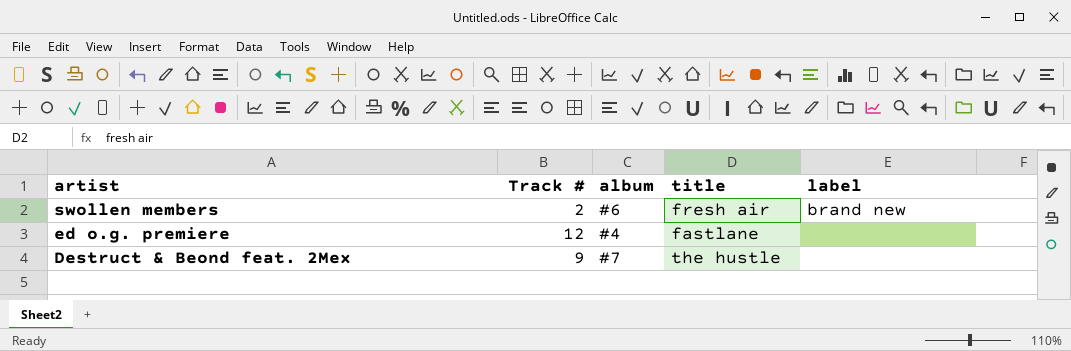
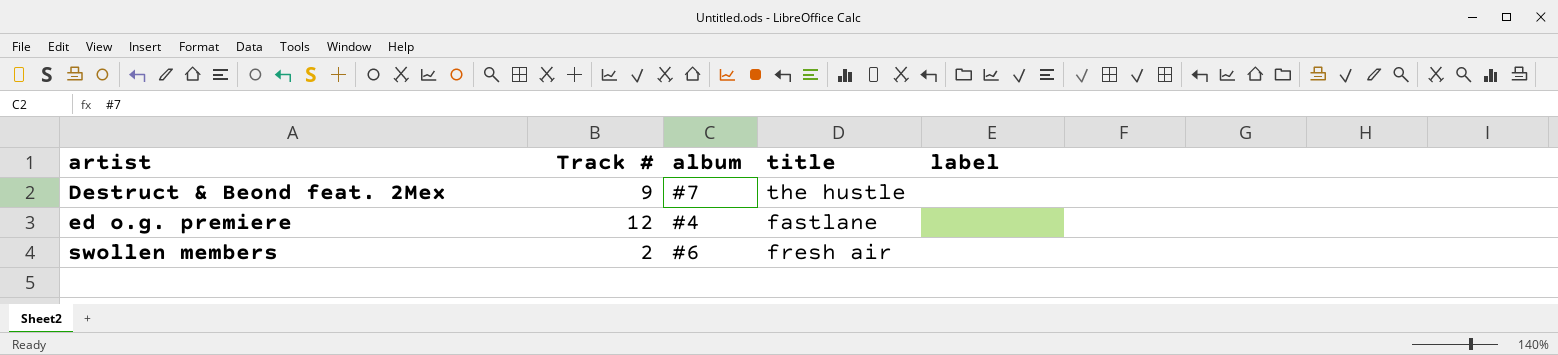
row order: artist descending -> artist ascending
swollen members | label: brand new -> none

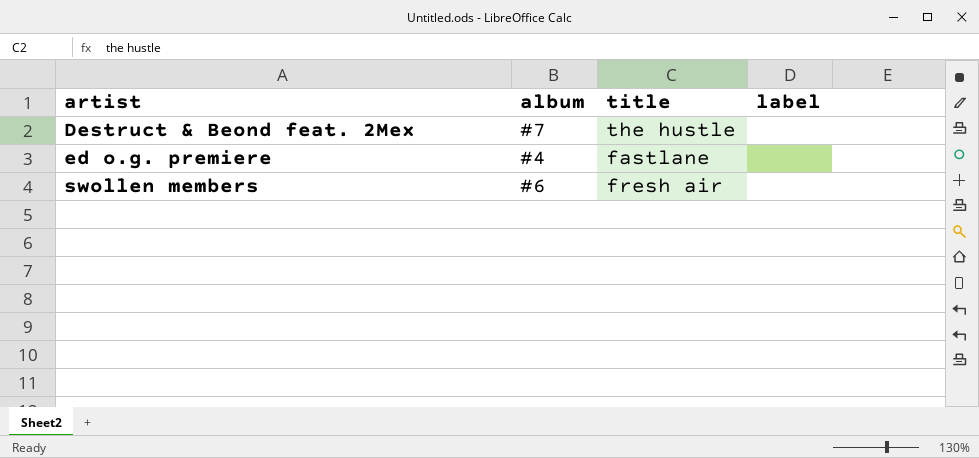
column Track # | position: 2 -> none

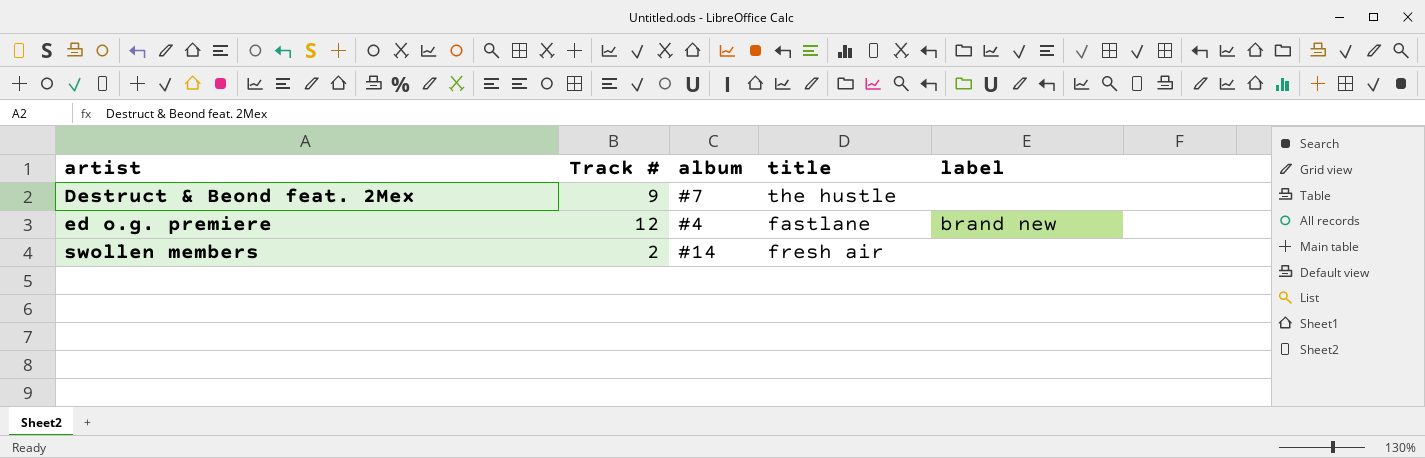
column Track # | position: none -> 2
ed o.g. premiere | label: none -> brand new
swollen members | album: #6 -> #14

